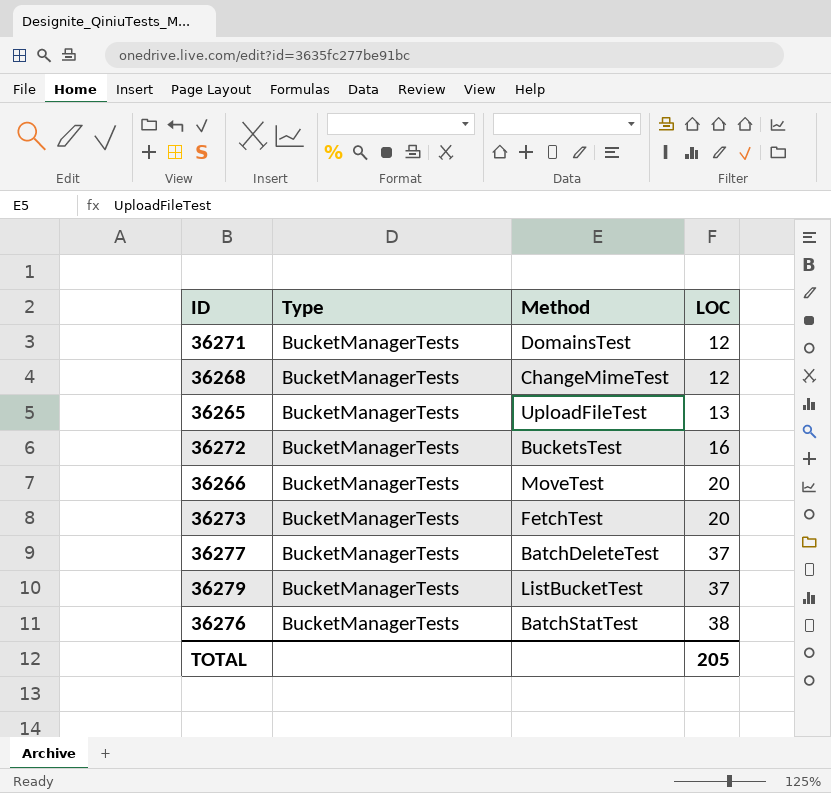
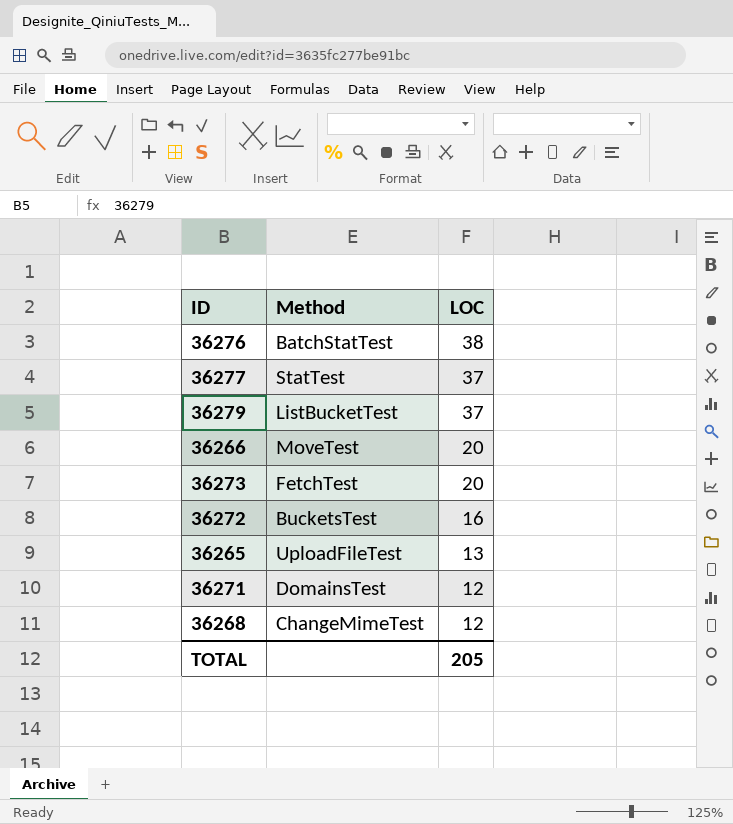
row order: LOC ascending -> LOC descending
column Type | position: 2 -> none
36277 | Method: BatchDeleteTest -> StatTest

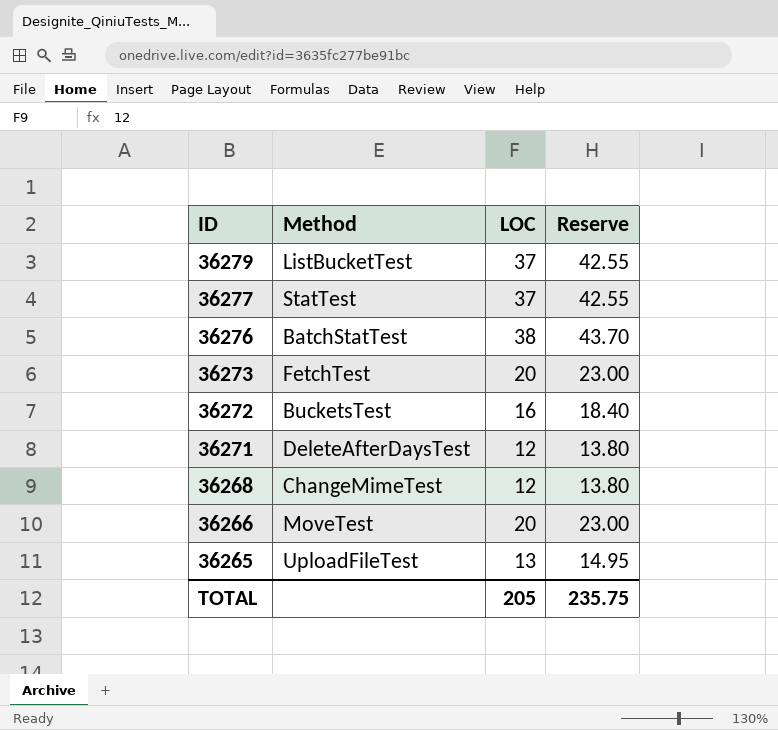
row order: LOC descending -> ID descending
column Reserve | formula: none -> [LOC] * 1.15
36271 | Method: DomainsTest -> DeleteAfterDaysTest

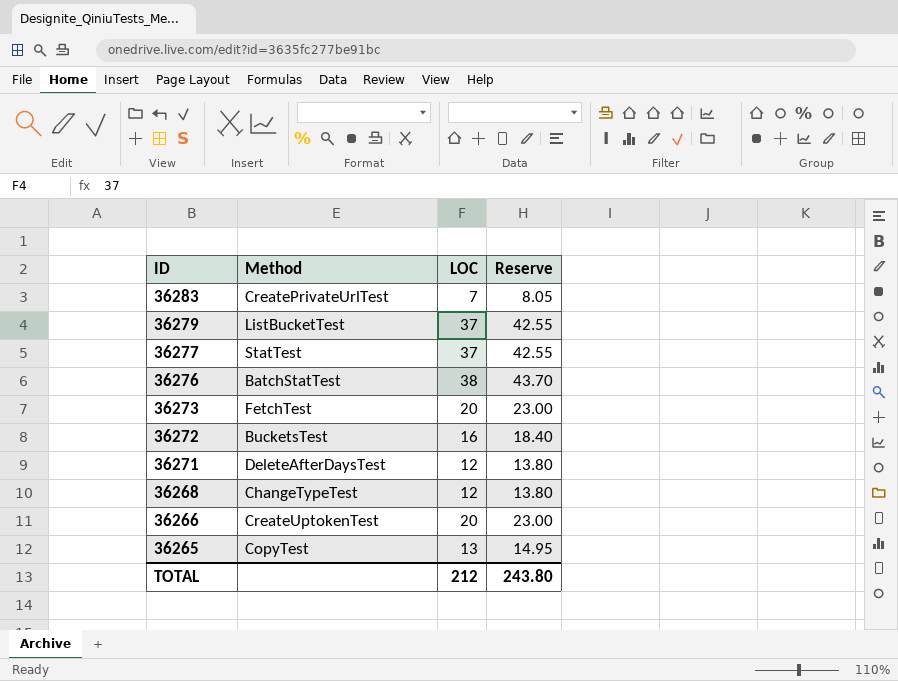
row 36283: none -> CreatePrivateUrlTest | 7 | 8.05
36268 | Method: ChangeMimeTest -> ChangeTypeTest
36266 | Method: MoveTest -> CreateUptokenTest
36265 | Method: UploadFileTest -> CopyTest
TOTAL | LOC: 205 -> 212
TOTAL | Reserve: 235.75 -> 243.80

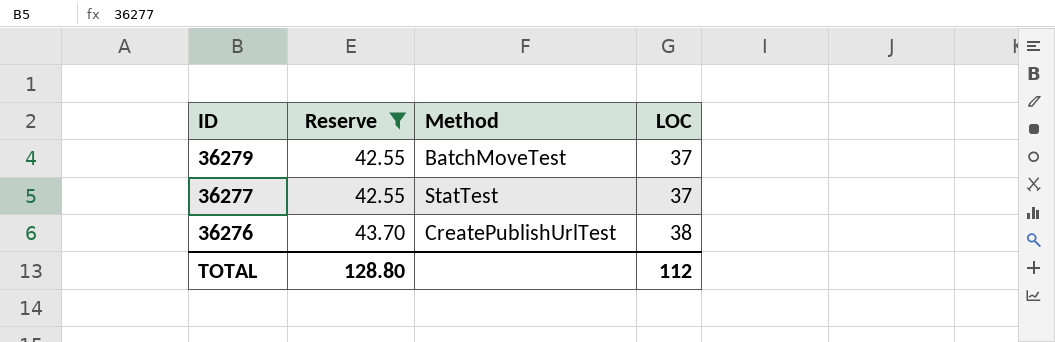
filter: none -> Reserve >= 42.55
column Reserve | position: 4 -> 2
36279 | Method: ListBucketTest -> BatchMoveTest
36276 | Method: BatchStatTest -> CreatePublishUrlTest
TOTAL | Reserve: 243.80 -> 128.80
TOTAL | LOC: 212 -> 112

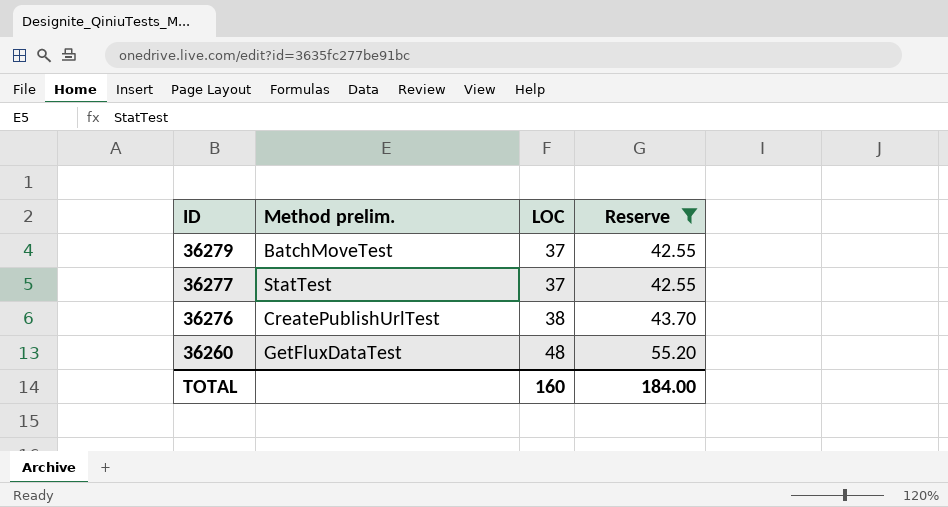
column name: Method -> Method prelim.
column Reserve | position: 2 -> 4
row 36260: none -> GetFluxDataTest | 48 | 55.20
TOTAL | LOC: 112 -> 160
TOTAL | Reserve: 128.80 -> 184.00

